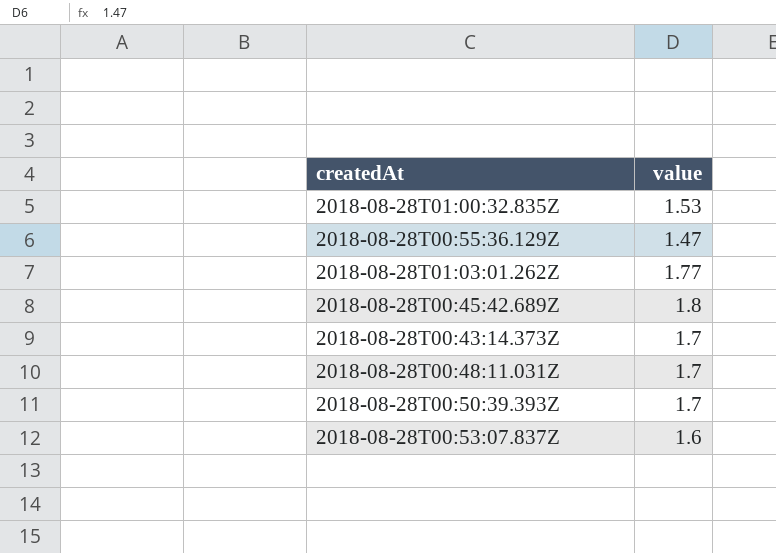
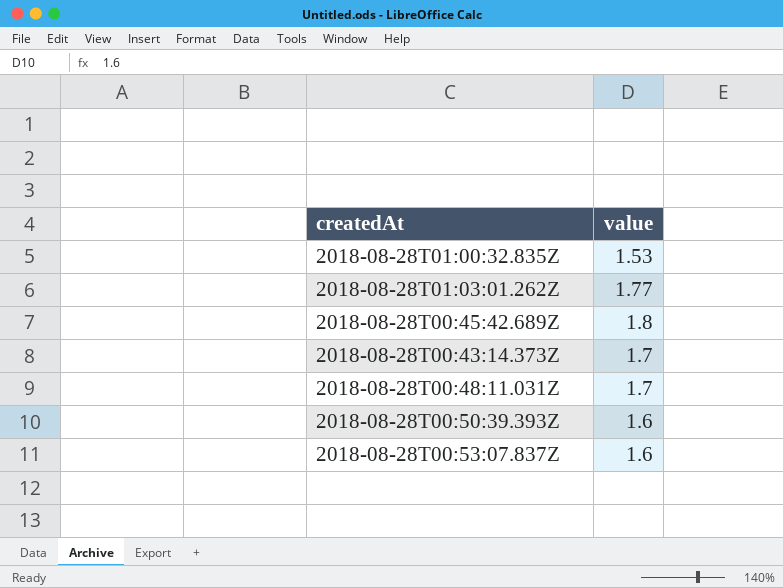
row 2018-08-28T00:55:36.129Z: 1.47 -> none
2018-08-28T00:50:39.393Z | value: 1.7 -> 1.6

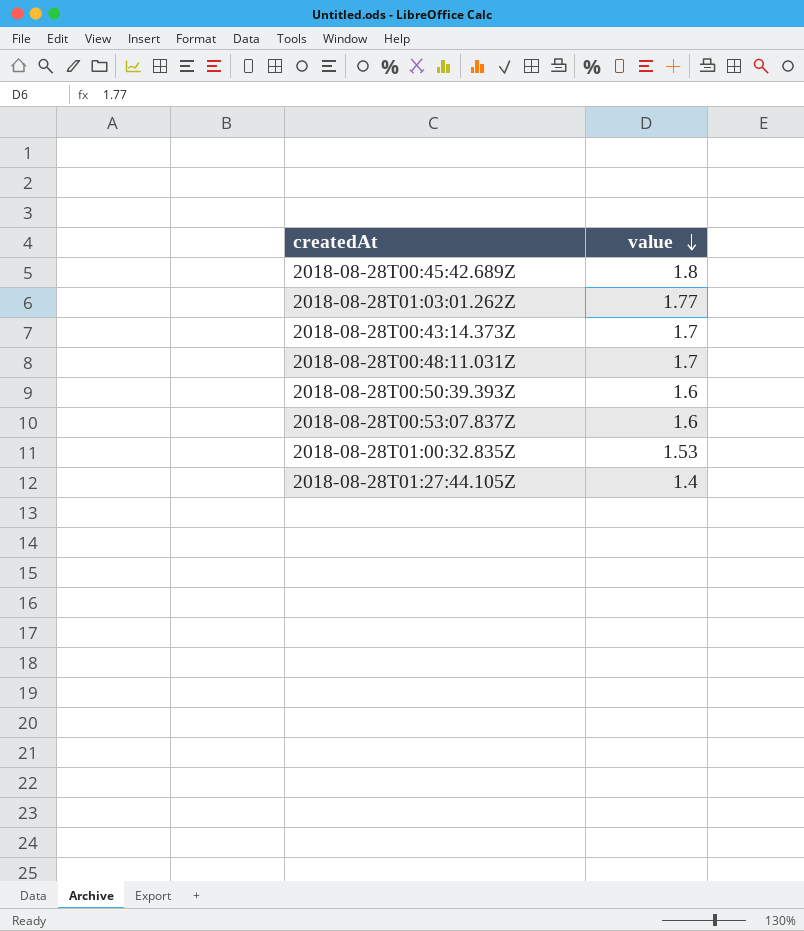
row order: none -> value descending
row 2018-08-28T01:27:44.105Z: none -> 1.4

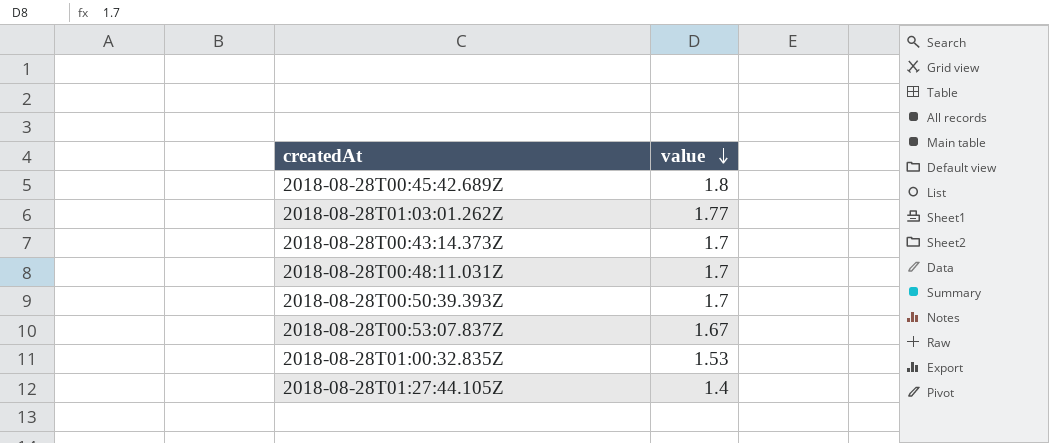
2018-08-28T00:50:39.393Z | value: 1.6 -> 1.7
2018-08-28T00:53:07.837Z | value: 1.6 -> 1.67

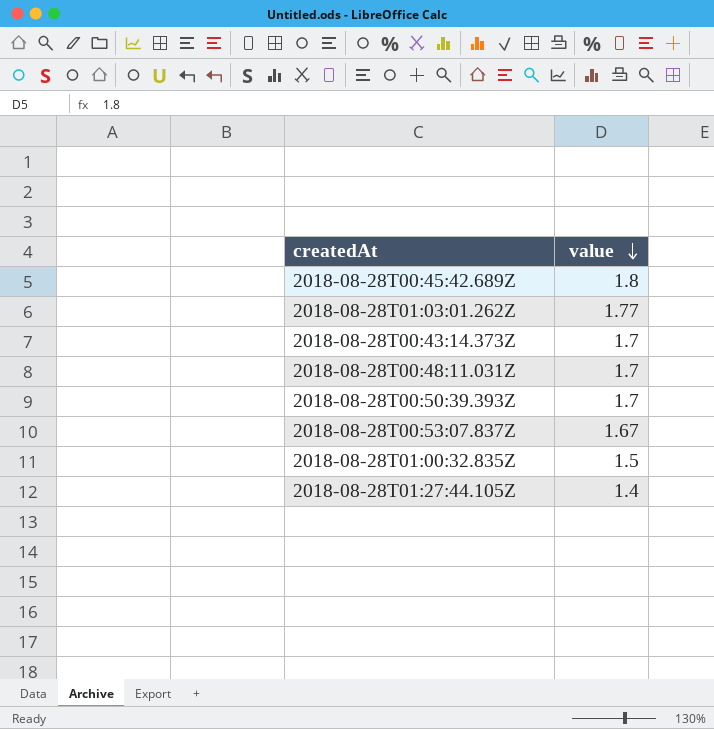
2018-08-28T01:00:32.835Z | value: 1.53 -> 1.5

